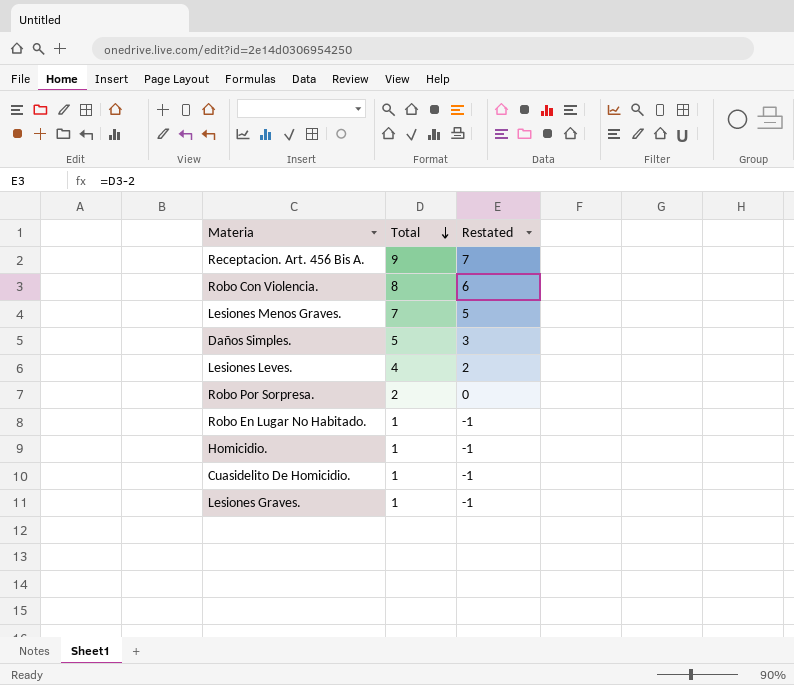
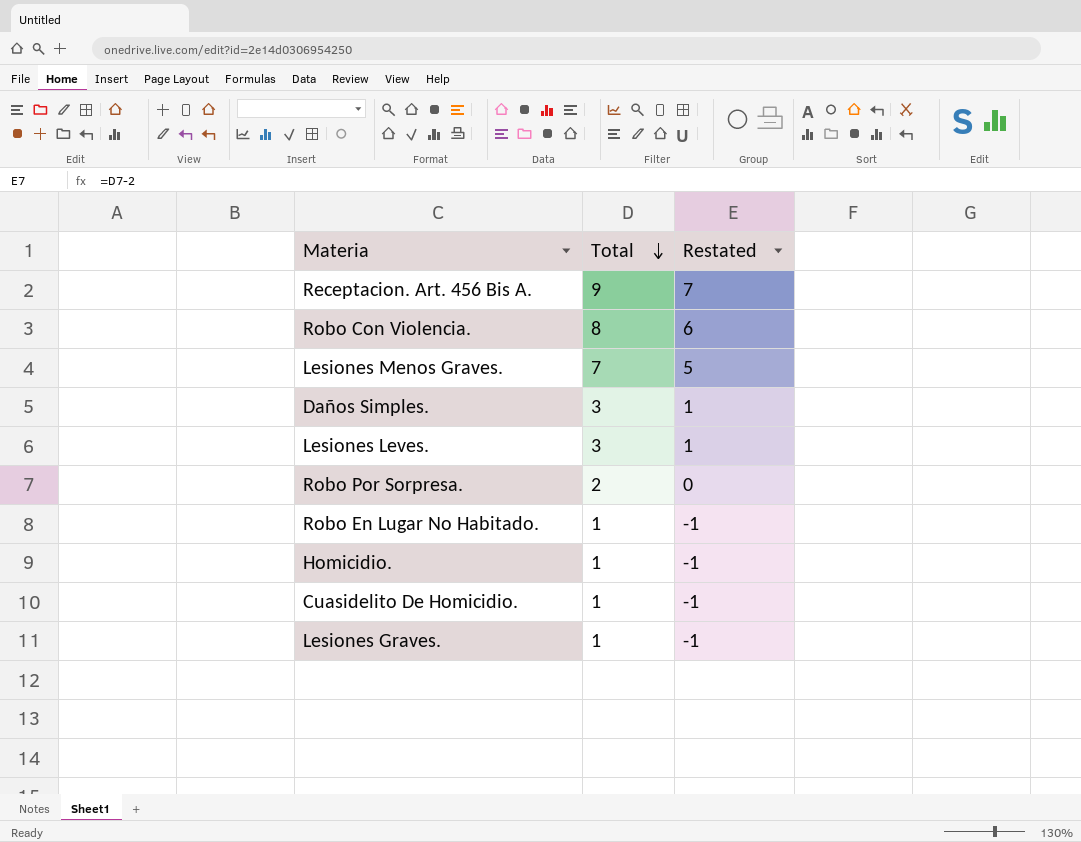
Daños Simples. | Total: 5 -> 3
Daños Simples. | Restated: 3 -> 1
Lesiones Leves. | Total: 4 -> 3
Lesiones Leves. | Restated: 2 -> 1

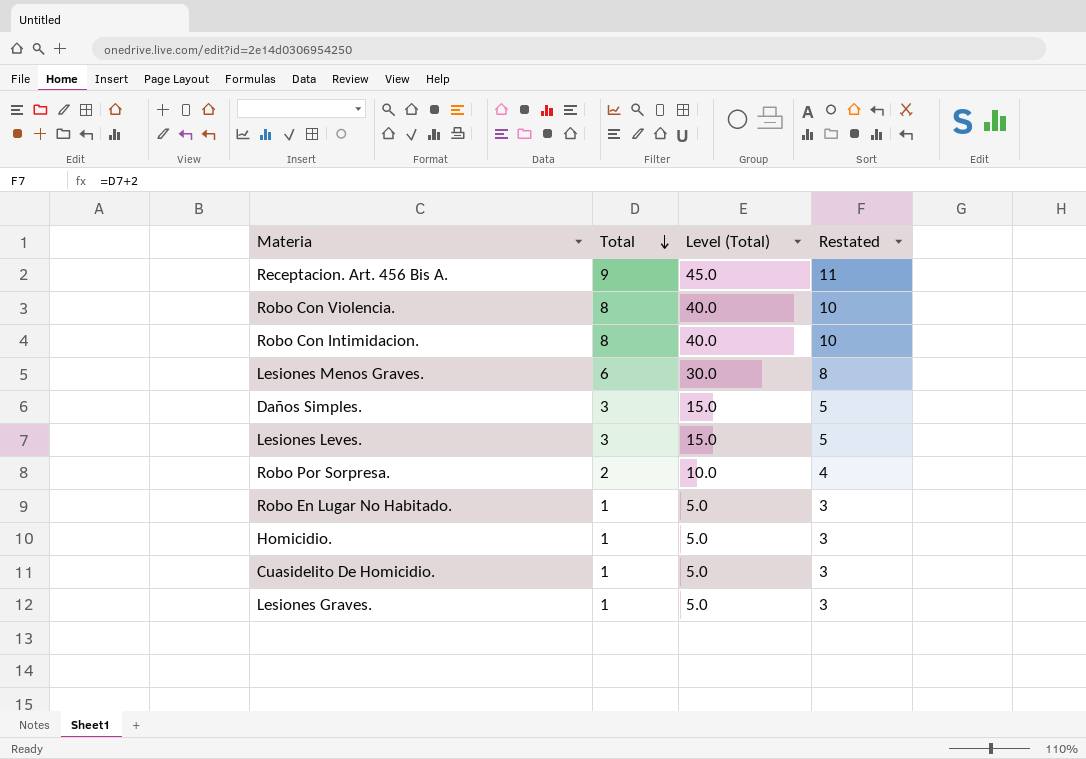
column Level (Total) | formula: none -> [Total] * 5
column Restated | formula: [Total] - 2 -> [Total] + 2
row Robo Con Intimidacion.: none -> 8 | 40.0 | 10
Lesiones Menos Graves. | Total: 7 -> 6

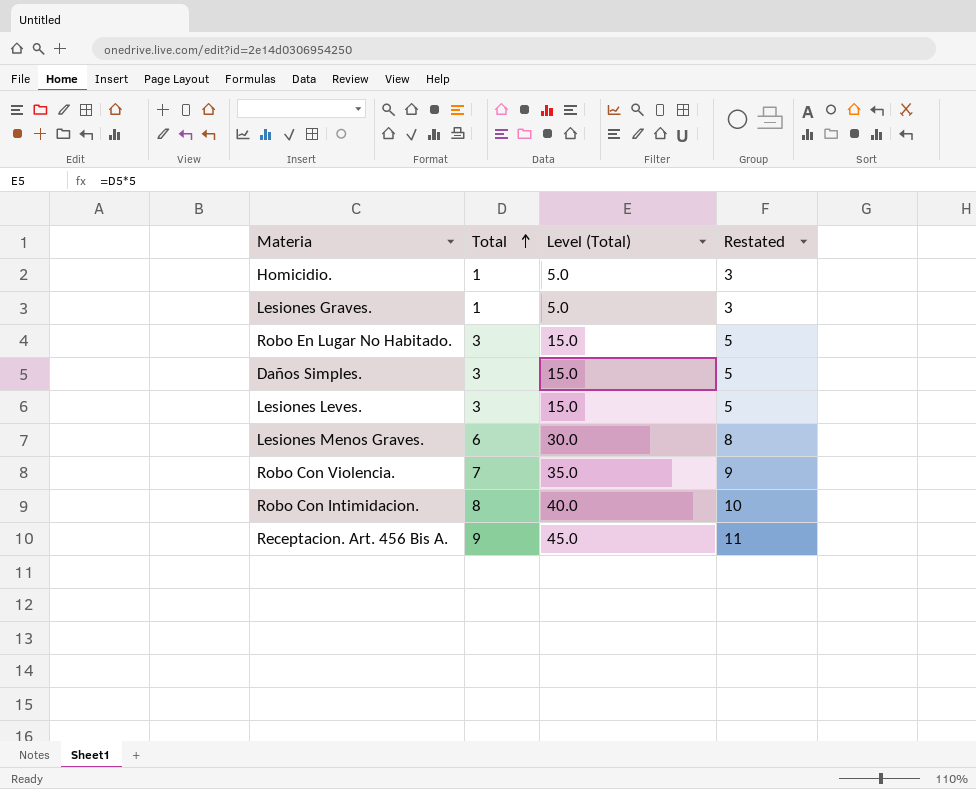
row order: Total descending -> Total ascending
row Robo Por Sorpresa.: 2 | 10.0 | 4 -> none
row Cuasidelito De Homicidio.: 1 | 5.0 | 3 -> none
Robo En Lugar No Habitado. | Total: 1 -> 3
Robo En Lugar No Habitado. | Level (Total): 5.0 -> 15.0
Robo En Lugar No Habitado. | Restated: 3 -> 5
Robo Con Violencia. | Total: 8 -> 7
Robo Con Violencia. | Level (Total): 40.0 -> 35.0
Robo Con Violencia. | Restated: 10 -> 9

